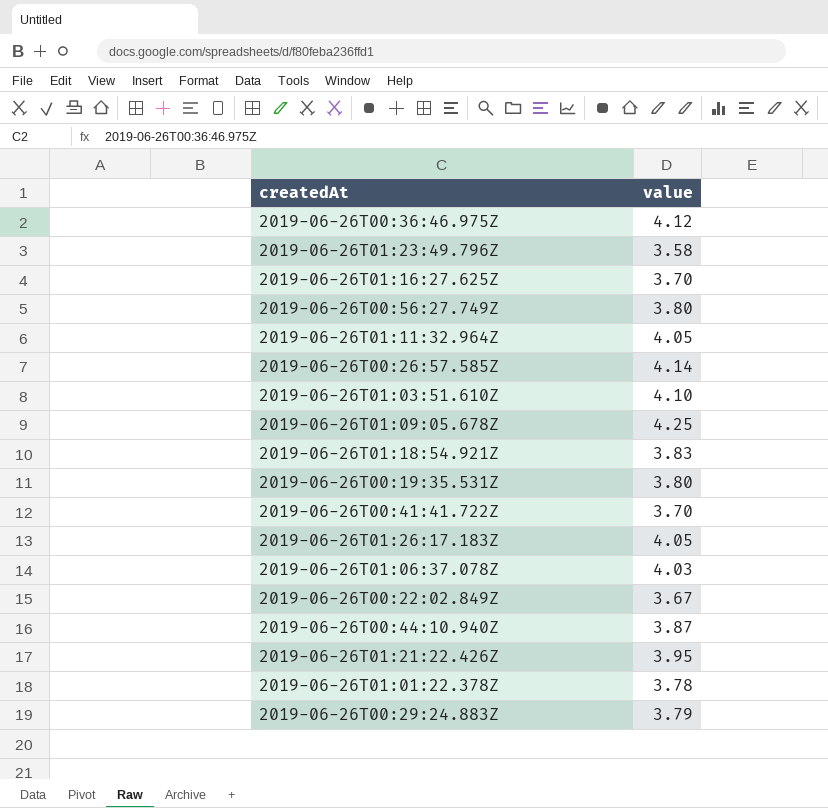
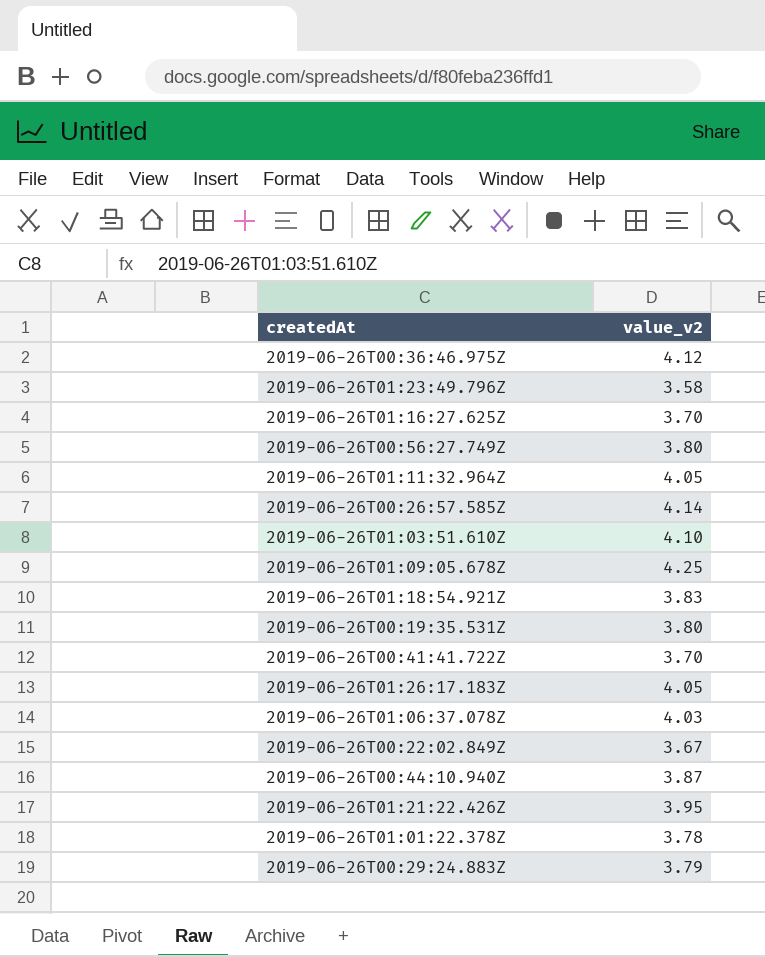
column name: value -> value_v2

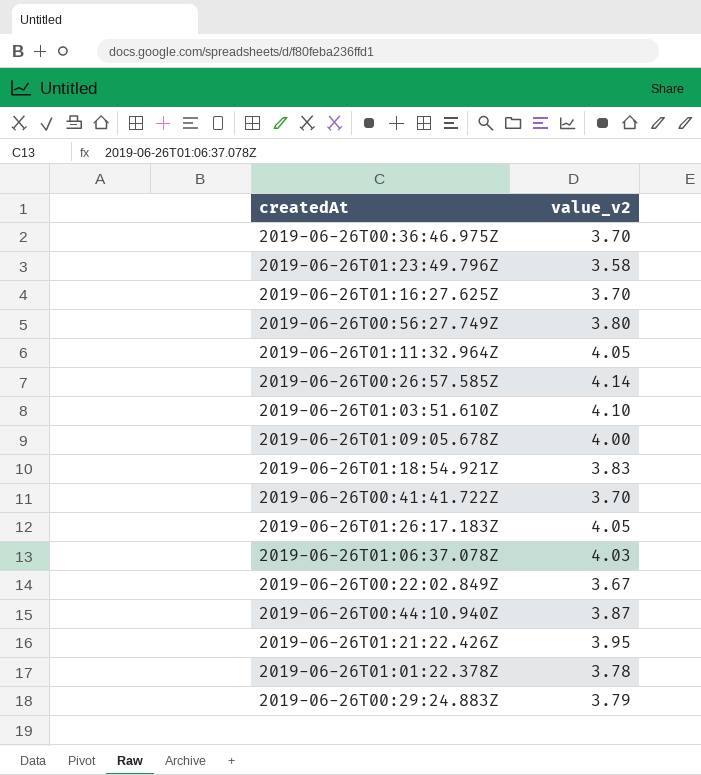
row 2019-06-26T00:19:35.531Z: 3.80 -> none
2019-06-26T00:36:46.975Z | value_v2: 4.12 -> 3.70
2019-06-26T01:09:05.678Z | value_v2: 4.25 -> 4.00

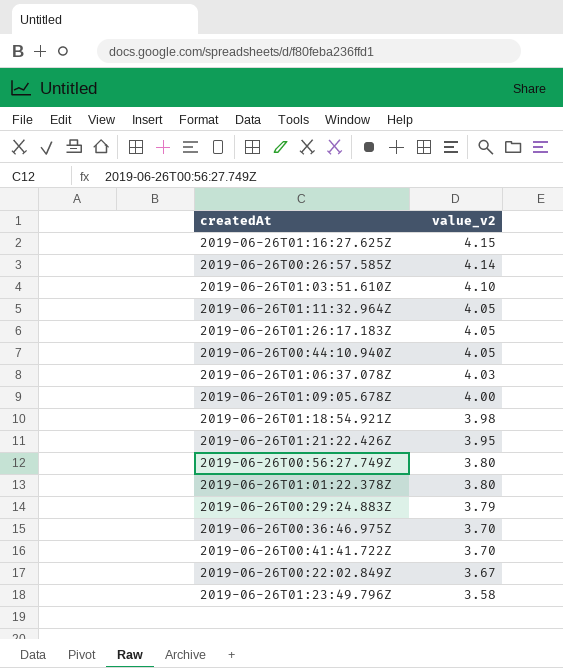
row order: none -> value_v2 descending
2019-06-26T01:16:27.625Z | value_v2: 3.70 -> 4.15
2019-06-26T00:44:10.940Z | value_v2: 3.87 -> 4.05
2019-06-26T01:18:54.921Z | value_v2: 3.83 -> 3.98
2019-06-26T01:01:22.378Z | value_v2: 3.78 -> 3.80

